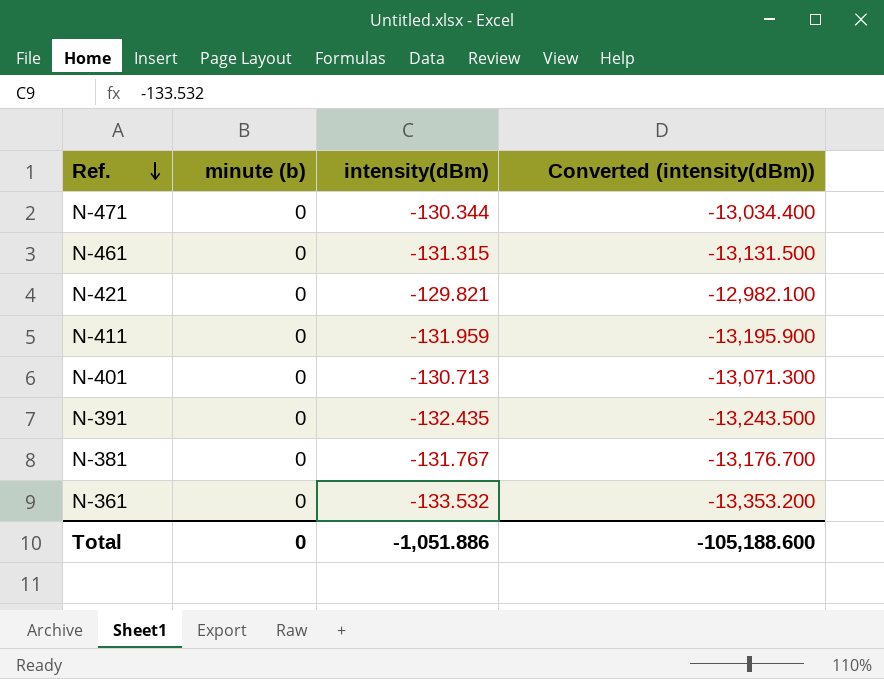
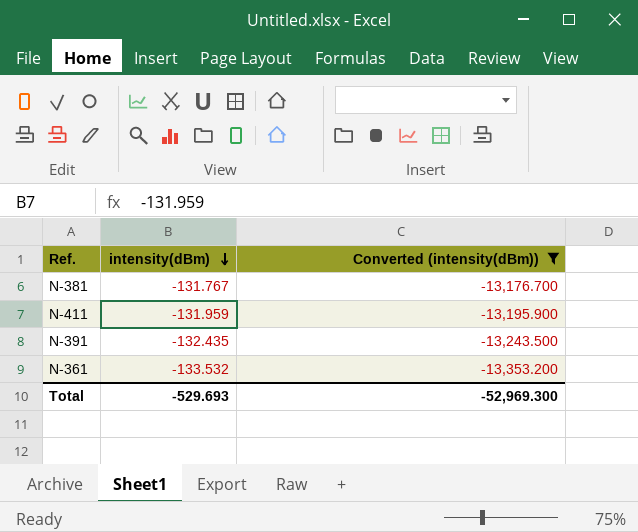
filter: none -> Converted (intensity(dBm)) <= -13,176.700
row order: Ref. descending -> intensity(dBm) descending
column minute (b) | position: 2 -> none
Total | intensity(dBm): -1,051.886 -> -529.693
Total | Converted (intensity(dBm)): -105,188.600 -> -52,969.300

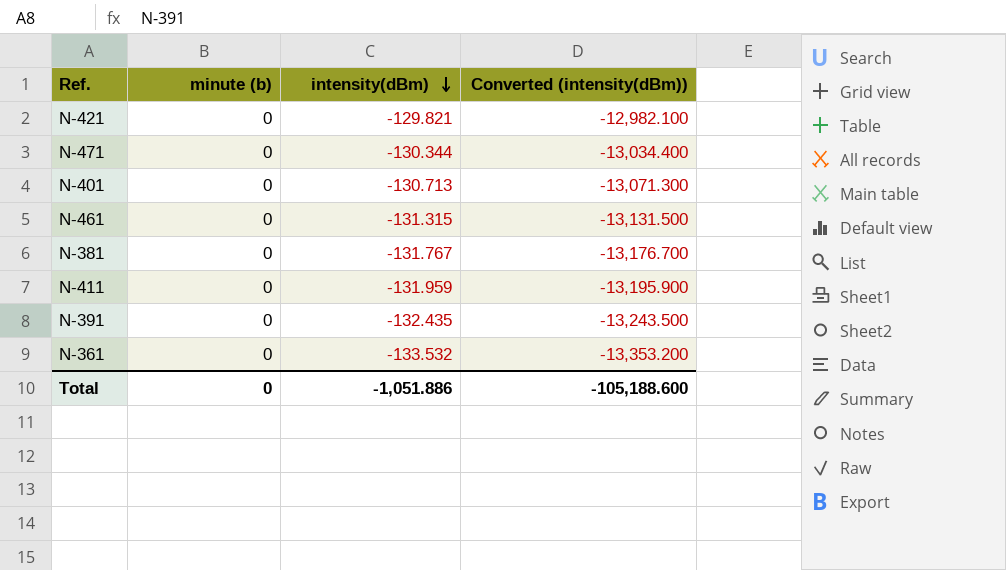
filter: Converted (intensity(dBm)) <= -13,176.700 -> none
column minute (b) | position: none -> 2
Total | intensity(dBm): -529.693 -> -1,051.886
Total | Converted (intensity(dBm)): -52,969.300 -> -105,188.600

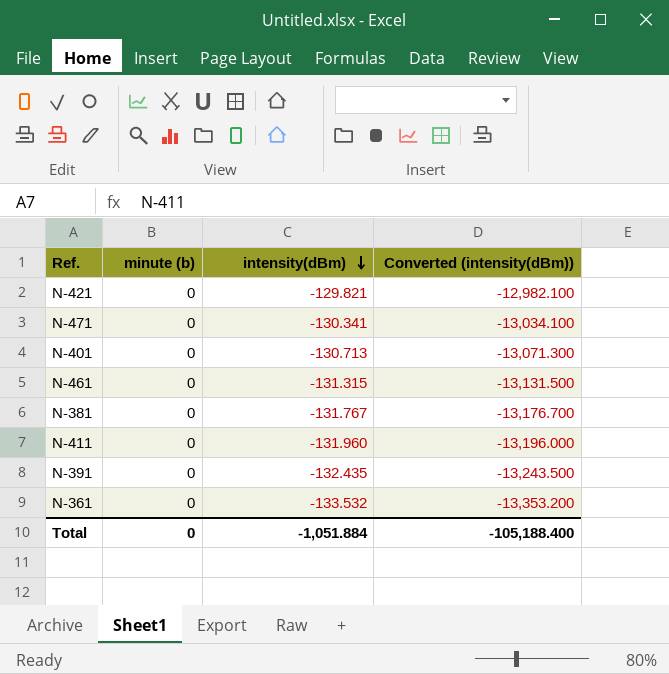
N-471 | intensity(dBm): -130.344 -> -130.341
N-471 | Converted (intensity(dBm)): -13,034.400 -> -13,034.100
N-411 | intensity(dBm): -131.959 -> -131.960
N-411 | Converted (intensity(dBm)): -13,195.900 -> -13,196.000
Total | intensity(dBm): -1,051.886 -> -1,051.884
Total | Converted (intensity(dBm)): -105,188.600 -> -105,188.400

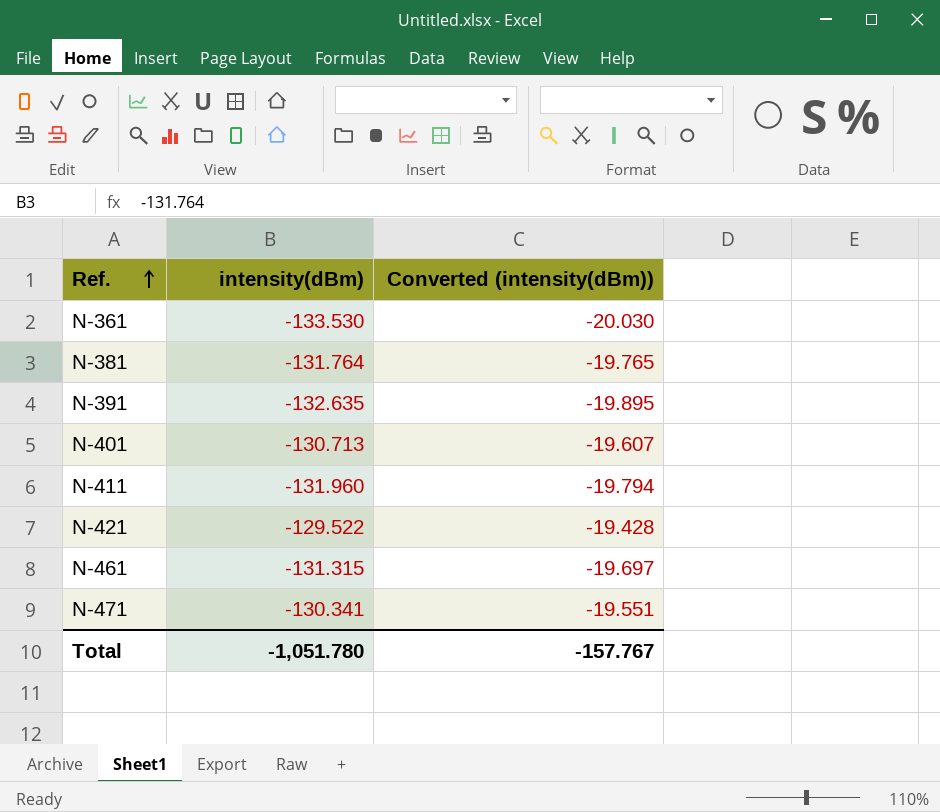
row order: intensity(dBm) descending -> Ref. ascending
column minute (b) | position: 2 -> none
column Converted (intensity(dBm)) | formula: [intensity(dBm)] * 100 -> [intensity(dBm)] * 0.15
N-361 | intensity(dBm): -133.532 -> -133.530
N-381 | intensity(dBm): -131.767 -> -131.764
N-391 | intensity(dBm): -132.435 -> -132.635
N-421 | intensity(dBm): -129.821 -> -129.522
Total | intensity(dBm): -1,051.884 -> -1,051.780
Total | Converted (intensity(dBm)): -105,188.400 -> -157.767

